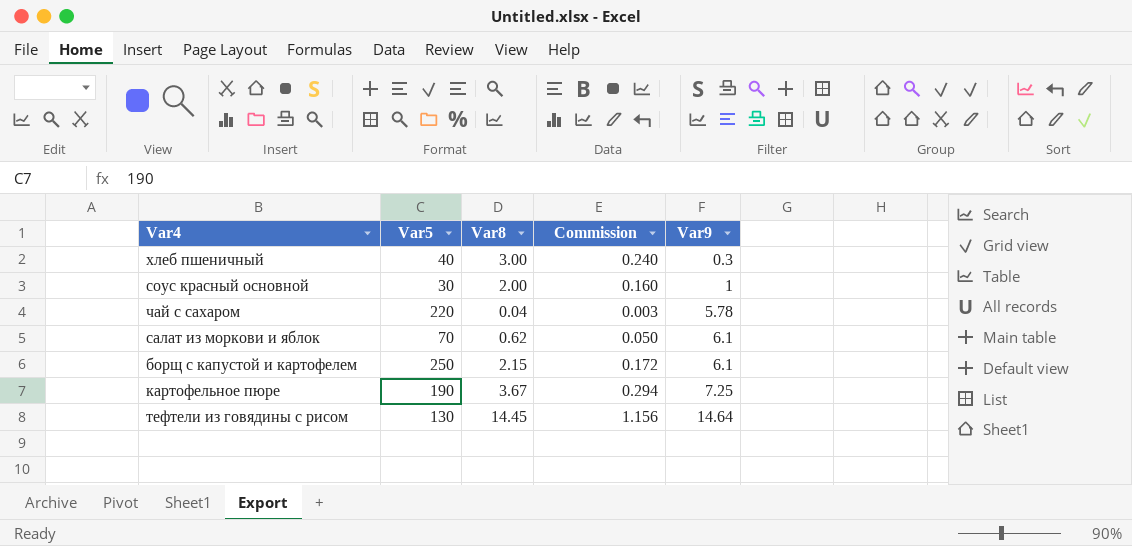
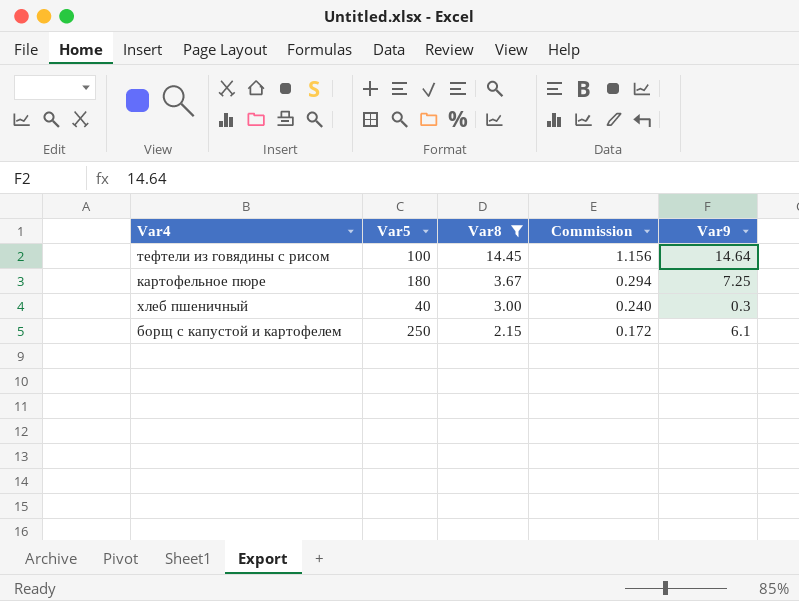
filter: none -> Var8 >= 2.15
row order: Var9 ascending -> Var8 descending
тефтели из говядины с рисом | Var5: 130 -> 100
картофельное пюре | Var5: 190 -> 180

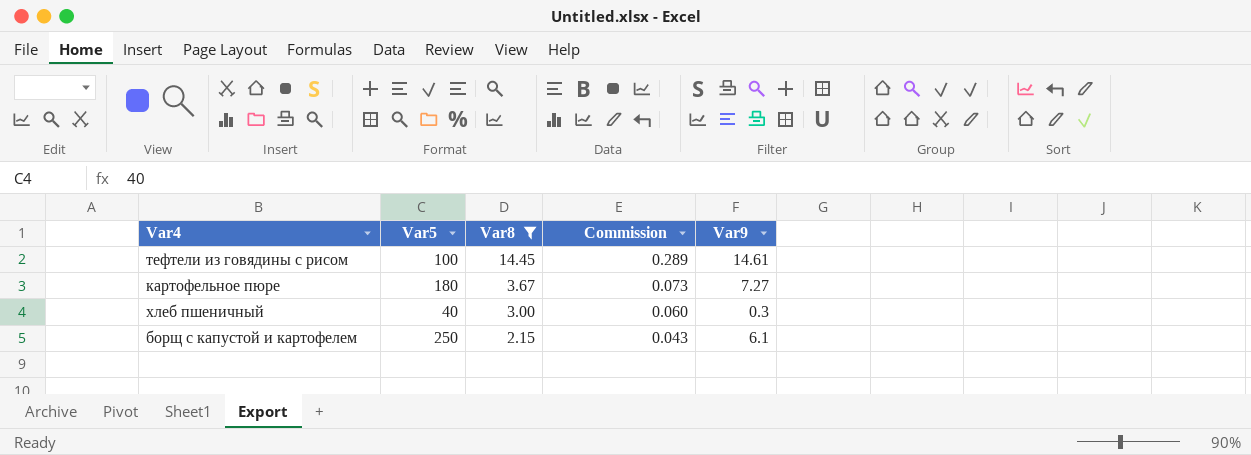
column Commission | formula: [Var8] * 0.08 -> [Var8] * 0.02
тефтели из говядины с рисом | Var9: 14.64 -> 14.61
картофельное пюре | Var9: 7.25 -> 7.27

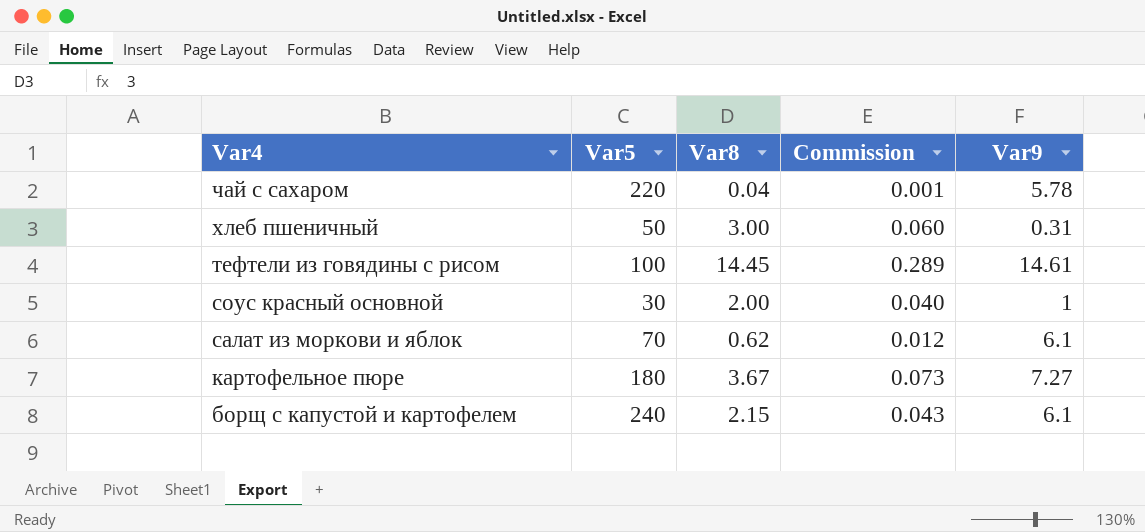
filter: Var8 >= 2.15 -> none
row order: Var8 descending -> Var4 descending
хлеб пшеничный | Var5: 40 -> 50
хлеб пшеничный | Var9: 0.3 -> 0.31
борщ с капустой и картофелем | Var5: 250 -> 240

